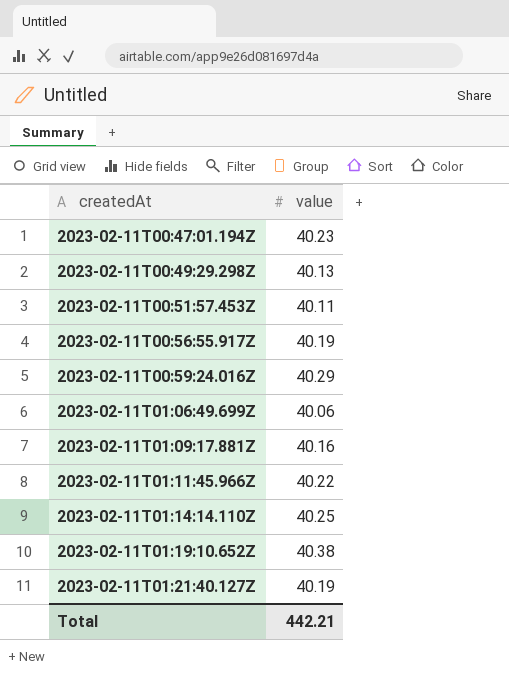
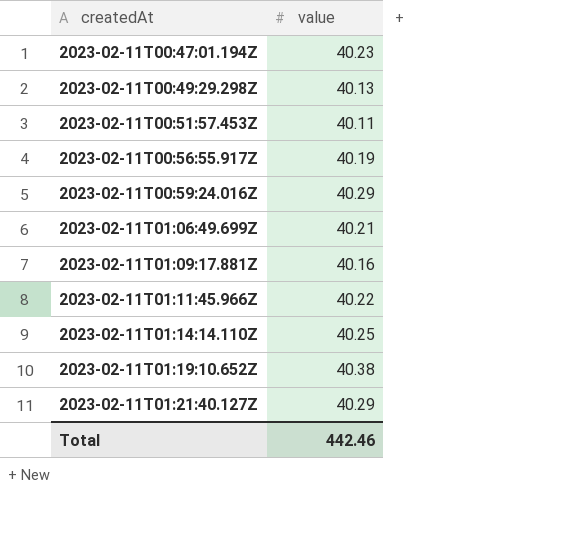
2023-02-11T01:06:49.699Z | value: 40.06 -> 40.21
2023-02-11T01:21:40.127Z | value: 40.19 -> 40.29
Total | value: 442.21 -> 442.46

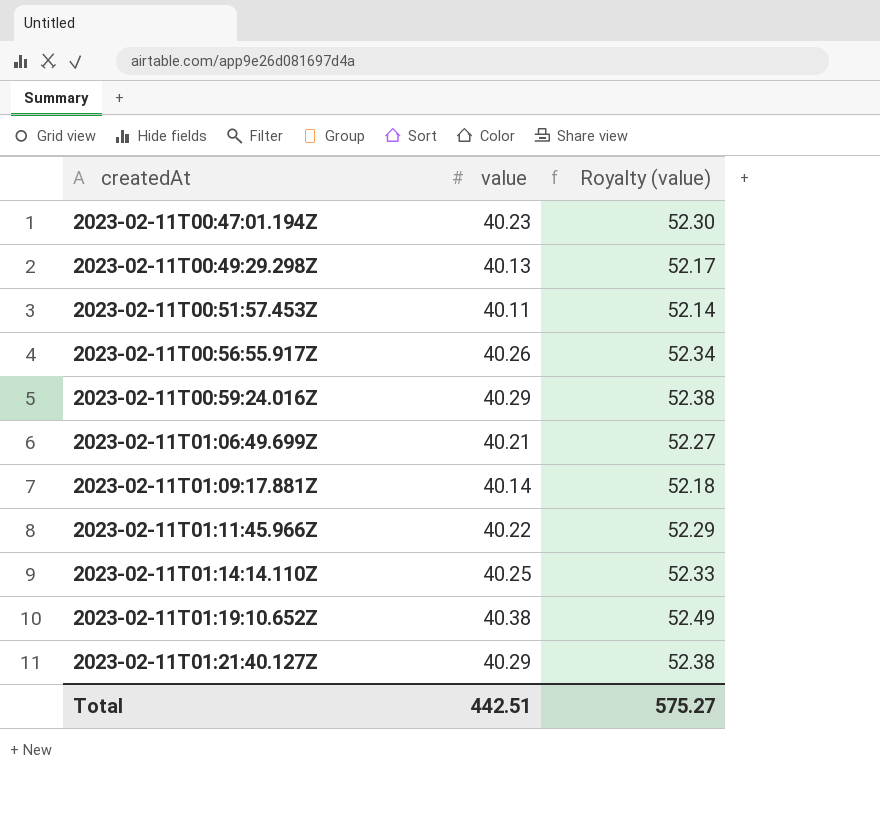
column Royalty (value) | formula: none -> [value] * 1.3
2023-02-11T00:56:55.917Z | value: 40.19 -> 40.26
2023-02-11T01:09:17.881Z | value: 40.16 -> 40.14
Total | value: 442.46 -> 442.51

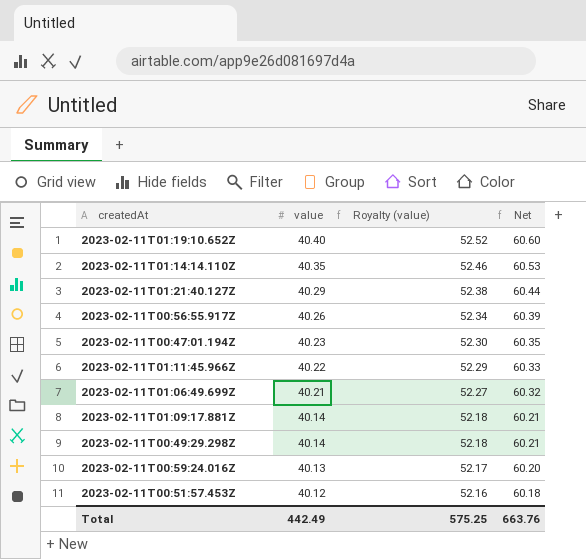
row order: createdAt ascending -> value descending
column Net | formula: none -> [value] * 1.5
2023-02-11T01:19:10.652Z | value: 40.38 -> 40.40
2023-02-11T01:19:10.652Z | Royalty (value): 52.49 -> 52.52
2023-02-11T01:14:14.110Z | value: 40.25 -> 40.35
2023-02-11T01:14:14.110Z | Royalty (value): 52.33 -> 52.46
2023-02-11T00:49:29.298Z | value: 40.13 -> 40.14
2023-02-11T00:49:29.298Z | Royalty (value): 52.17 -> 52.18
2023-02-11T00:59:24.016Z | value: 40.29 -> 40.13
2023-02-11T00:59:24.016Z | Royalty (value): 52.38 -> 52.17
2023-02-11T00:51:57.453Z | value: 40.11 -> 40.12
2023-02-11T00:51:57.453Z | Royalty (value): 52.14 -> 52.16
Total | value: 442.51 -> 442.49
Total | Royalty (value): 575.27 -> 575.25

